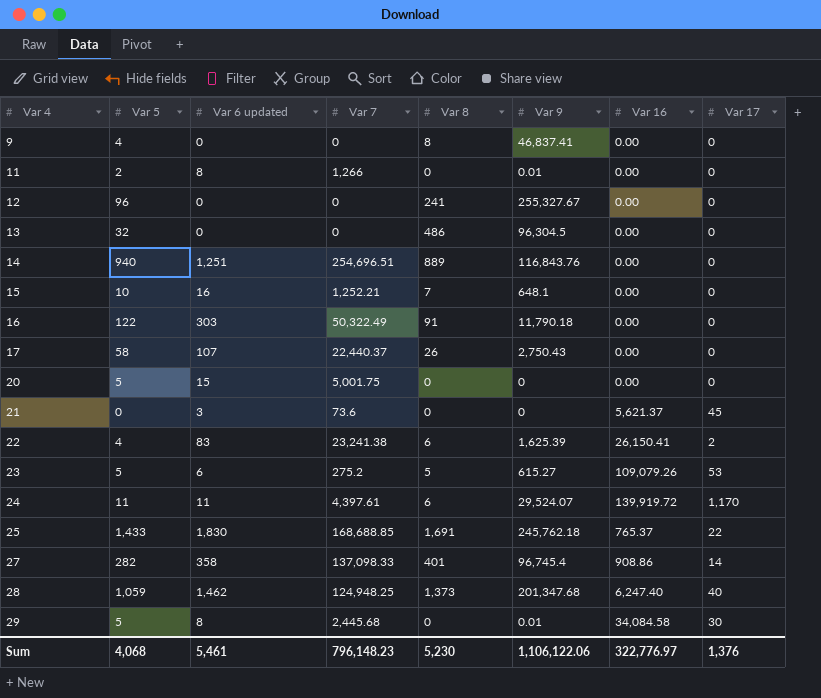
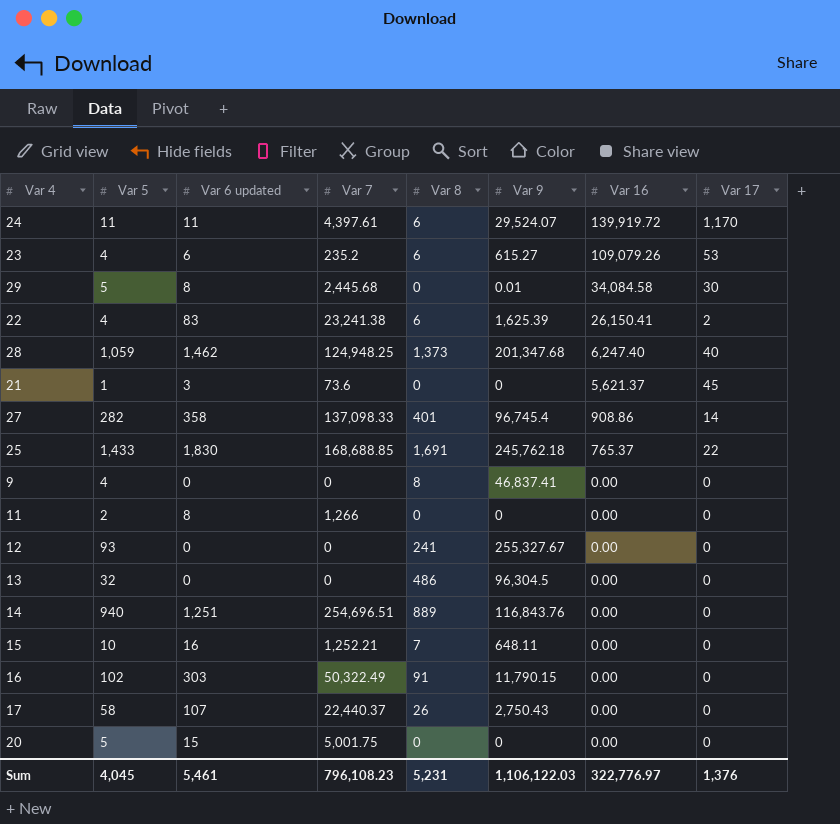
row order: Var 4 ascending -> Var 16 descending
23 | Var 5: 5 -> 4
23 | Var 7: 275.2 -> 235.2
23 | Var 8: 5 -> 6
21 | Var 5: 0 -> 1
11 | Var 9: 0.01 -> 0
12 | Var 5: 96 -> 93
15 | Var 9: 648.1 -> 648.11
16 | Var 5: 122 -> 102
16 | Var 9: 11,790.18 -> 11,790.15
Sum | Var 5: 4,068 -> 4,045
Sum | Var 7: 796,148.23 -> 796,108.23
Sum | Var 8: 5,230 -> 5,231
Sum | Var 9: 1,106,122.06 -> 1,106,122.03

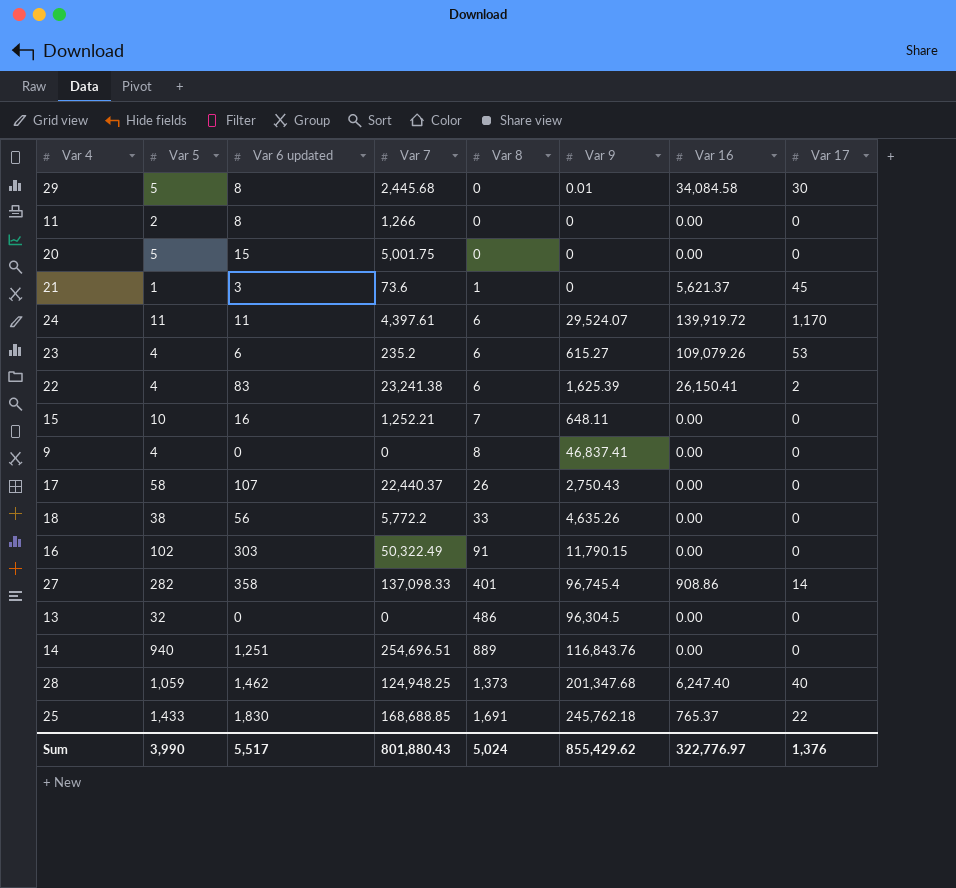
row order: Var 16 descending -> Var 8 ascending
row 12: 93 | 0 | 0 | 241 | 255,327.67 | 0.00 | 0 -> none
21 | Var 8: 0 -> 1
row 18: none -> 38 | 56 | 5,772.2 | 33 | 4,635.26 | 0.00 | 0
Sum | Var 5: 4,045 -> 3,990
Sum | Var 6 updated: 5,461 -> 5,517
Sum | Var 7: 796,108.23 -> 801,880.43
Sum | Var 8: 5,231 -> 5,024
Sum | Var 9: 1,106,122.03 -> 855,429.62

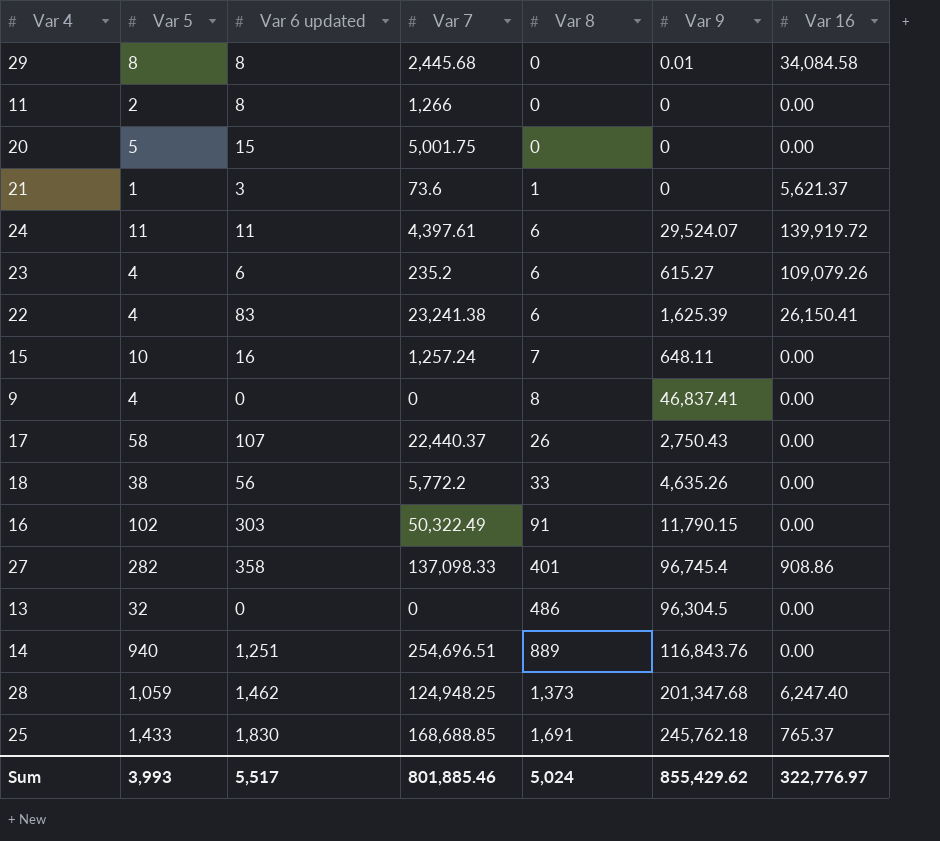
column Var 17 | position: 8 -> none
29 | Var 5: 5 -> 8
15 | Var 7: 1,252.21 -> 1,257.24
Sum | Var 5: 3,990 -> 3,993
Sum | Var 7: 801,880.43 -> 801,885.46

